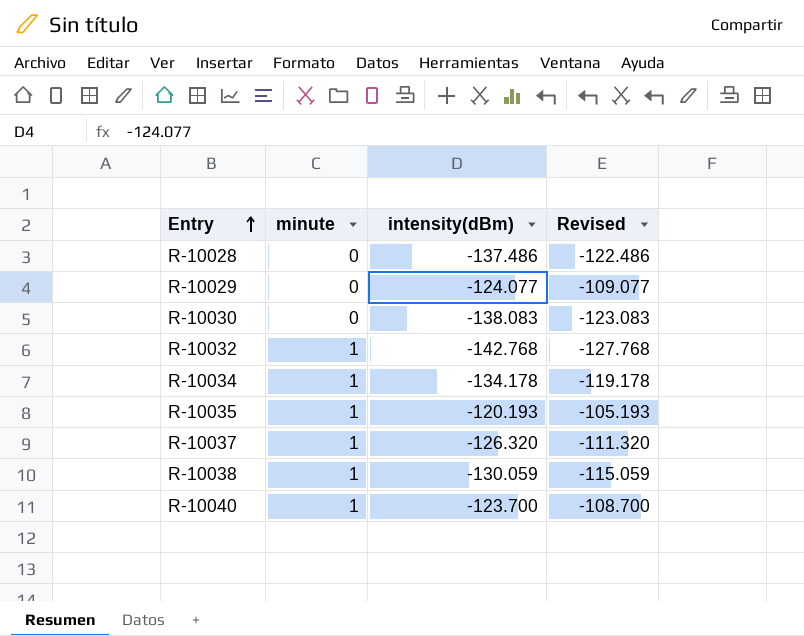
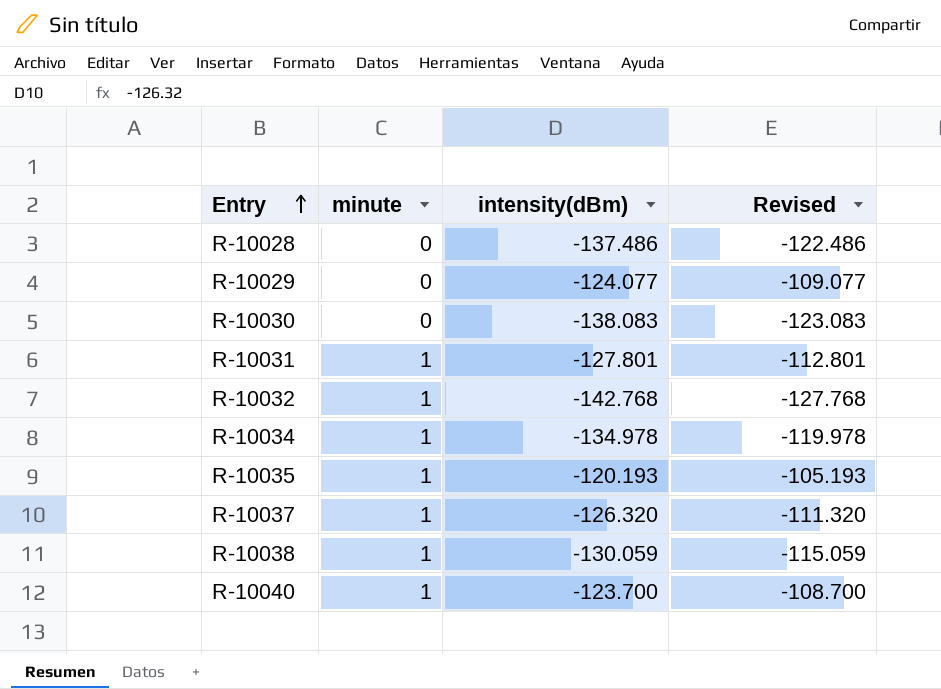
row R-10031: none -> 1 | -127.801 | -112.801
R-10034 | intensity(dBm): -134.178 -> -134.978
R-10034 | Revised: -119.178 -> -119.978

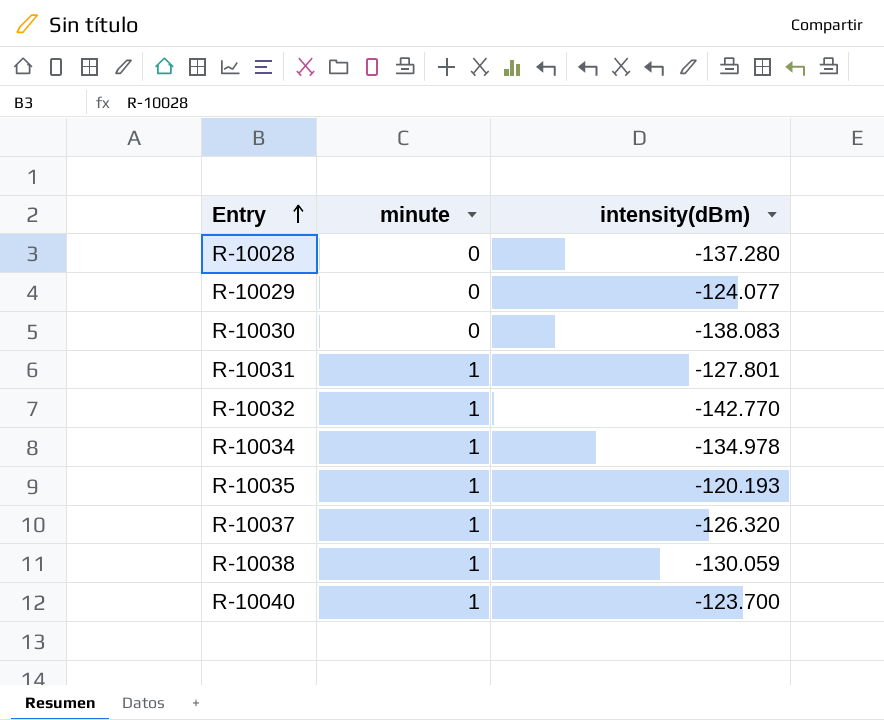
column Revised | formula: [intensity(dBm)] + 15 -> none
R-10028 | intensity(dBm): -137.486 -> -137.280
R-10032 | intensity(dBm): -142.768 -> -142.770

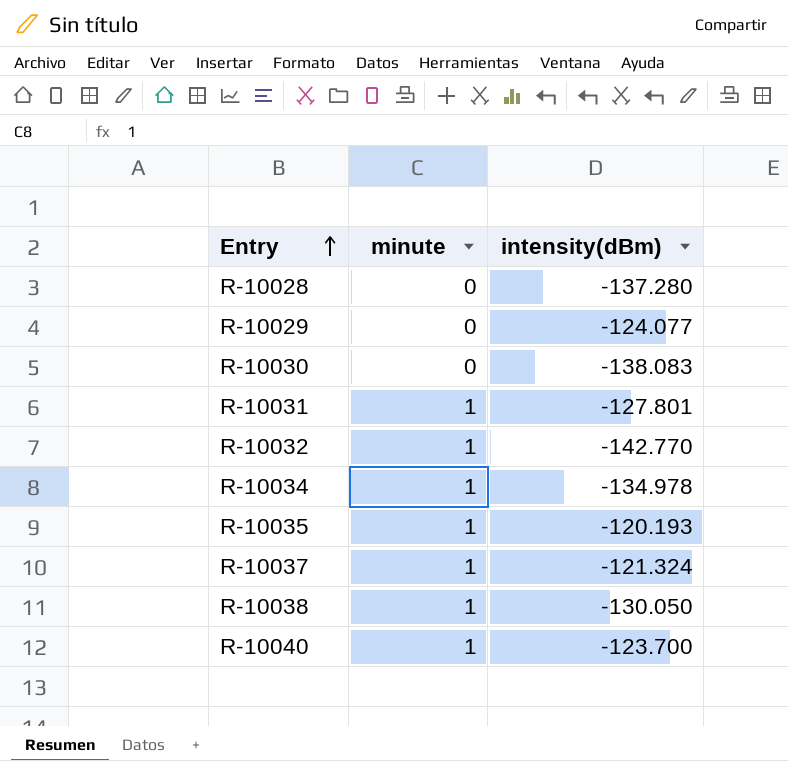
R-10037 | intensity(dBm): -126.320 -> -121.324
R-10038 | intensity(dBm): -130.059 -> -130.050

